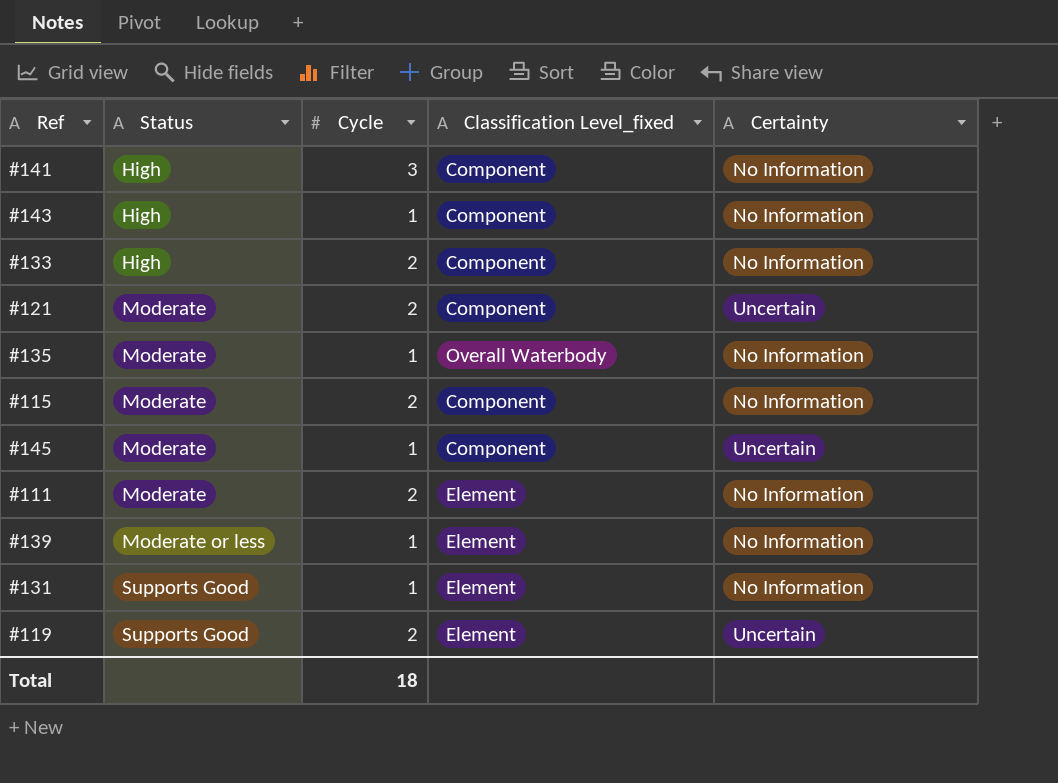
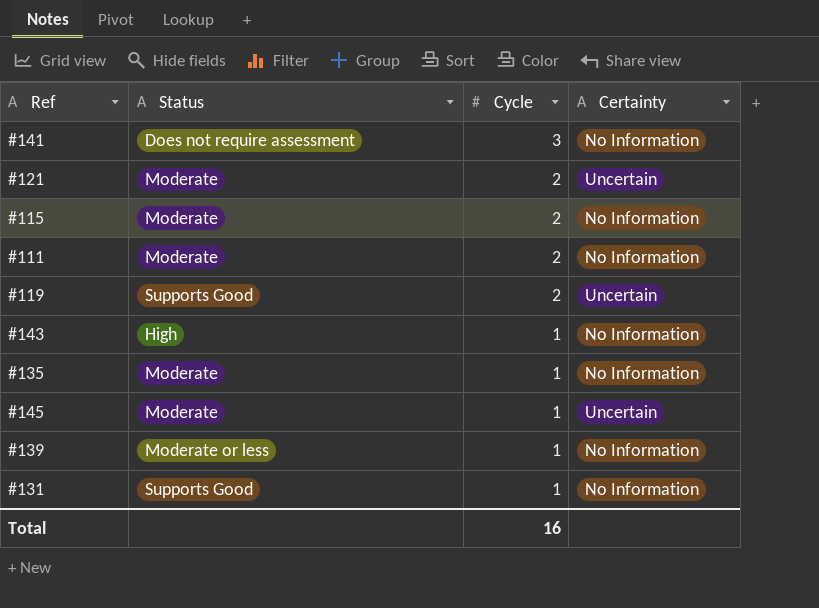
row order: Status ascending -> Cycle descending
column Classification Level_fixed | position: 4 -> none
row #133: High | 2 | Component | No Information -> none
#141 | Status: High -> Does not require assessment
Total | Cycle: 18 -> 16

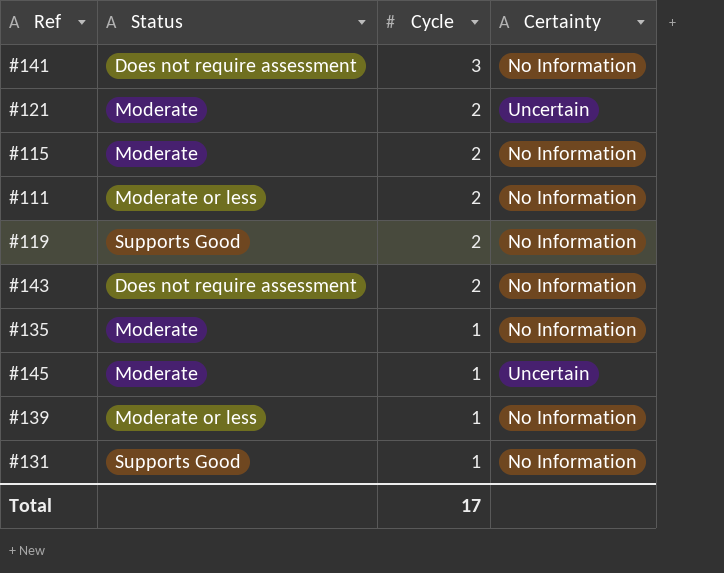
#111 | Status: Moderate -> Moderate or less
#119 | Certainty: Uncertain -> No Information
#143 | Status: High -> Does not require assessment
#143 | Cycle: 1 -> 2
Total | Cycle: 16 -> 17

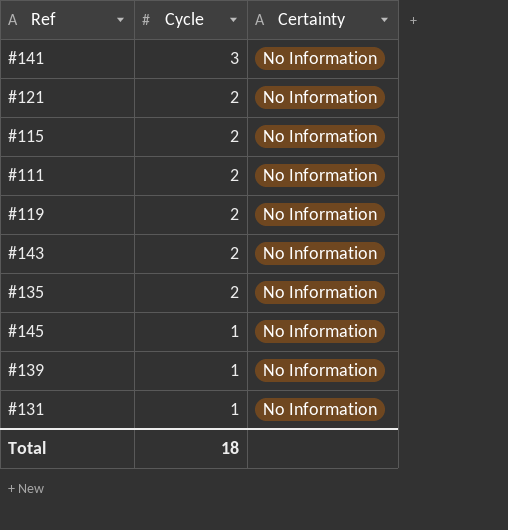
column Status | position: 2 -> none
#121 | Certainty: Uncertain -> No Information
#135 | Cycle: 1 -> 2
#145 | Certainty: Uncertain -> No Information
Total | Cycle: 17 -> 18

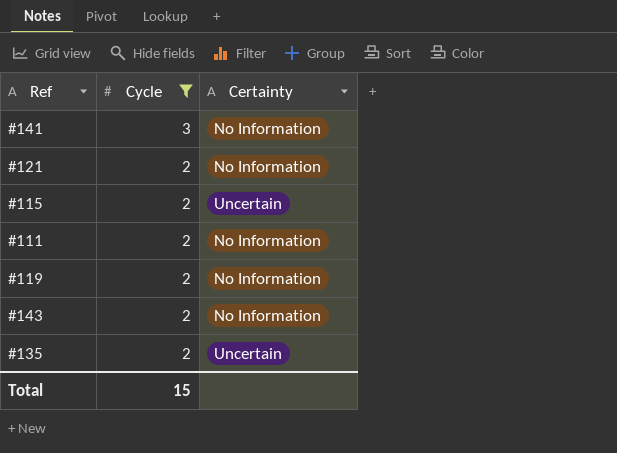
filter: none -> Cycle != 1
#115 | Certainty: No Information -> Uncertain
#135 | Certainty: No Information -> Uncertain
Total | Cycle: 18 -> 15

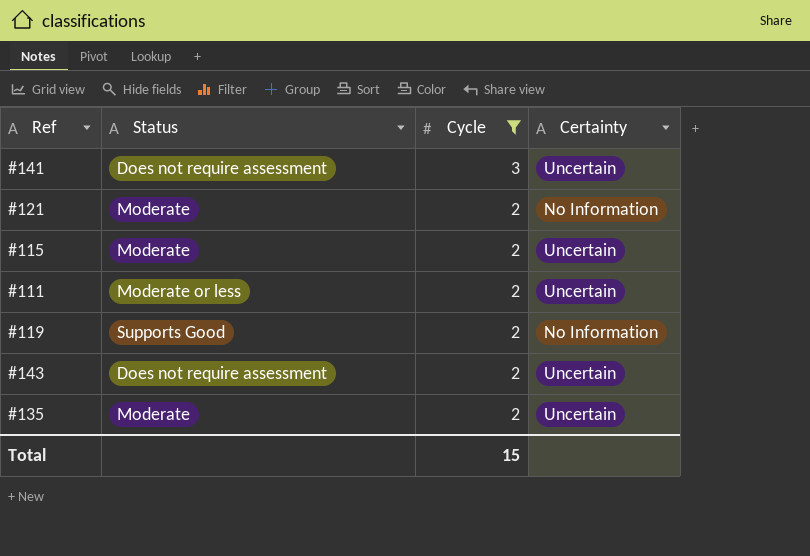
column Status | position: none -> 2
#141 | Certainty: No Information -> Uncertain
#111 | Certainty: No Information -> Uncertain
#143 | Certainty: No Information -> Uncertain

